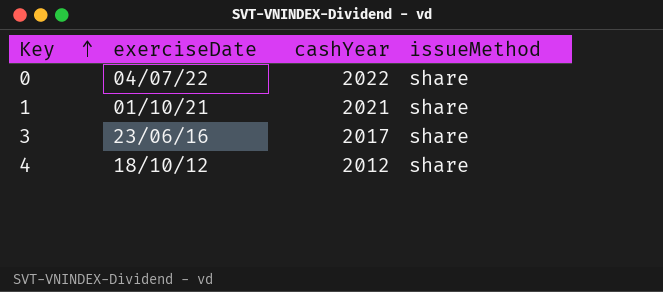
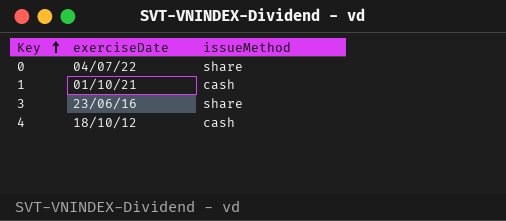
column cashYear | position: 3 -> none
1 | issueMethod: share -> cash
4 | issueMethod: share -> cash

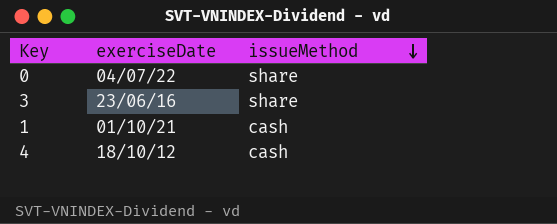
row order: Key ascending -> issueMethod descending

